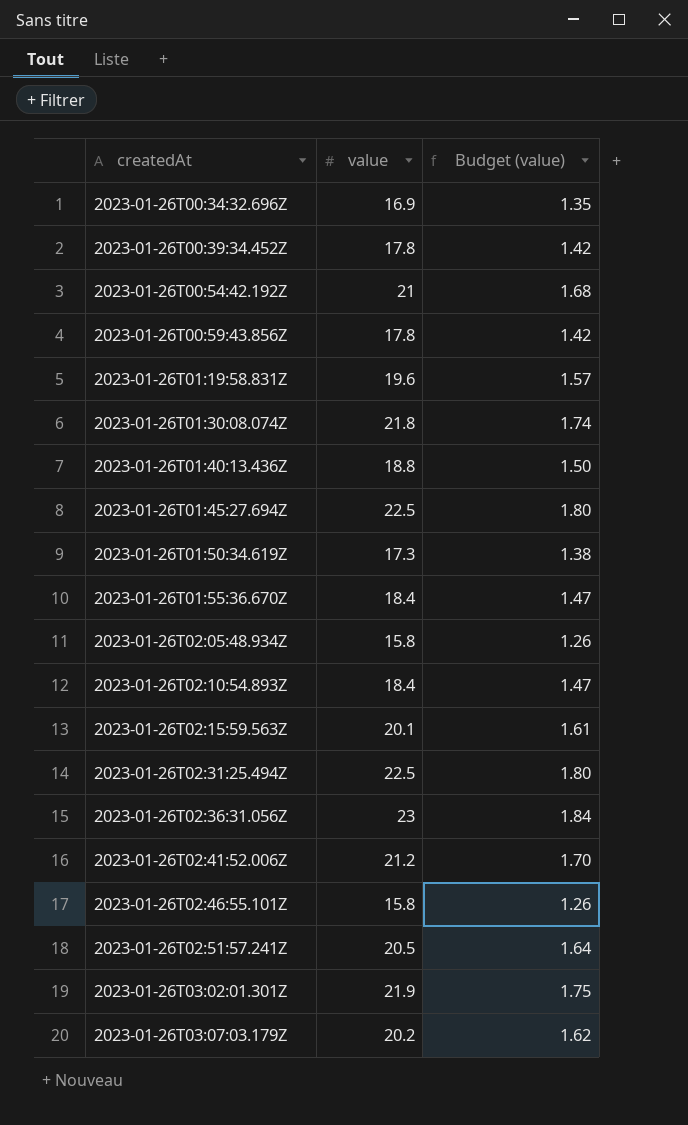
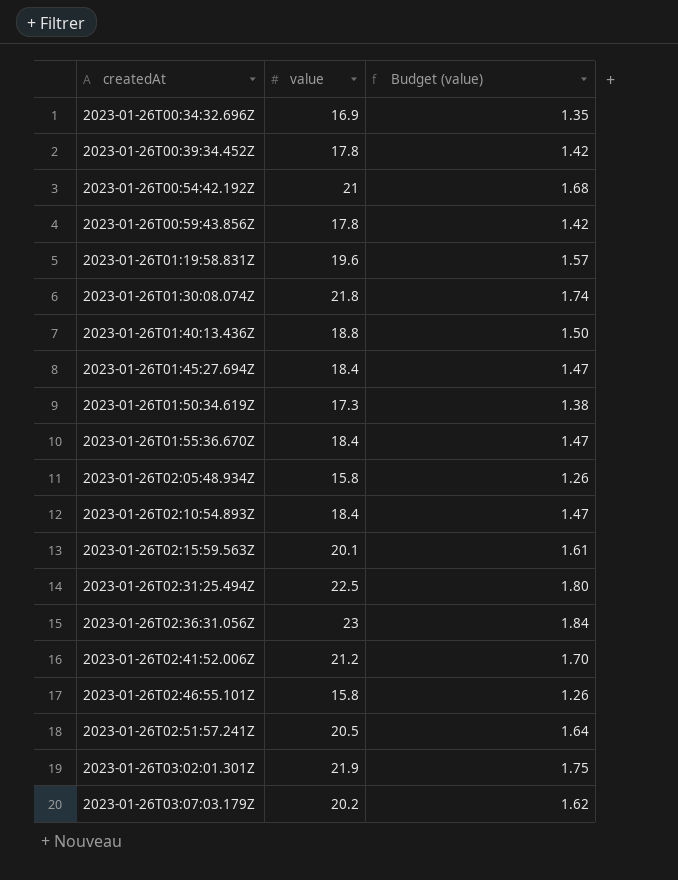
2023-01-26T01:45:27.694Z | value: 22.5 -> 18.4
2023-01-26T01:45:27.694Z | Budget (value): 1.80 -> 1.47

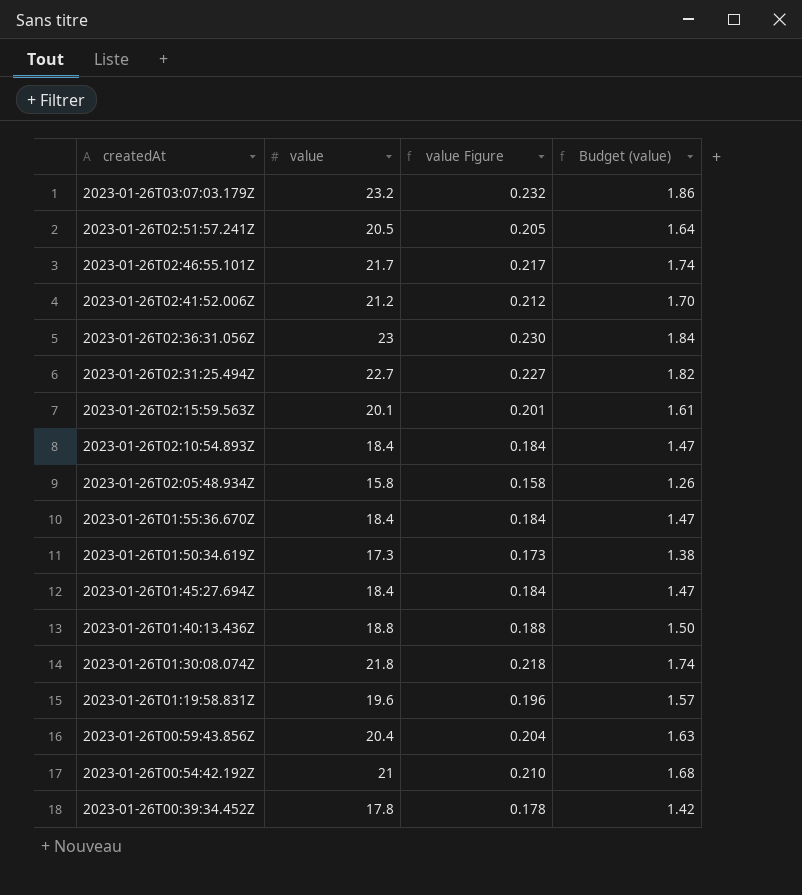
row order: createdAt ascending -> createdAt descending
column value Figure | formula: none -> [value] * 0.01
row 2023-01-26T00:34:32.696Z: 16.9 | 1.35 -> none
row 2023-01-26T03:02:01.301Z: 21.9 | 1.75 -> none
2023-01-26T03:07:03.179Z | value: 20.2 -> 23.2
2023-01-26T03:07:03.179Z | Budget (value): 1.62 -> 1.86
2023-01-26T02:46:55.101Z | value: 15.8 -> 21.7
2023-01-26T02:46:55.101Z | Budget (value): 1.26 -> 1.74
2023-01-26T02:31:25.494Z | value: 22.5 -> 22.7
2023-01-26T02:31:25.494Z | Budget (value): 1.80 -> 1.82
2023-01-26T00:59:43.856Z | value: 17.8 -> 20.4
2023-01-26T00:59:43.856Z | Budget (value): 1.42 -> 1.63

